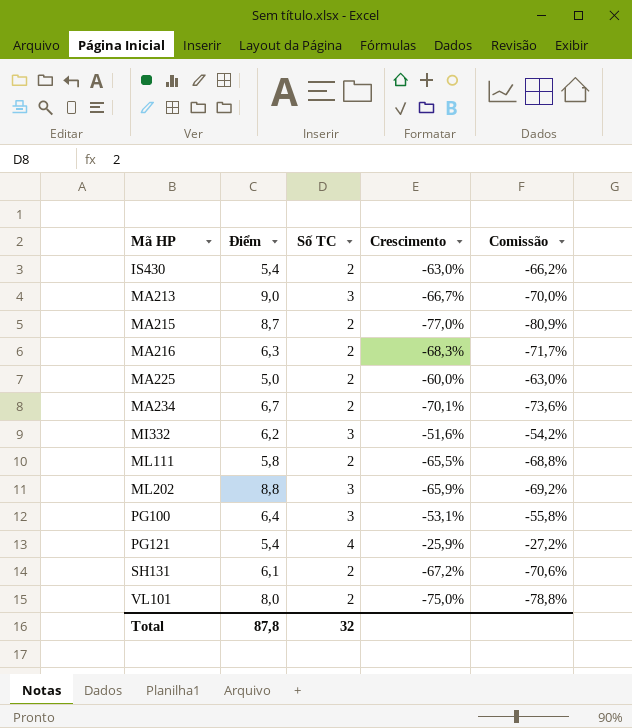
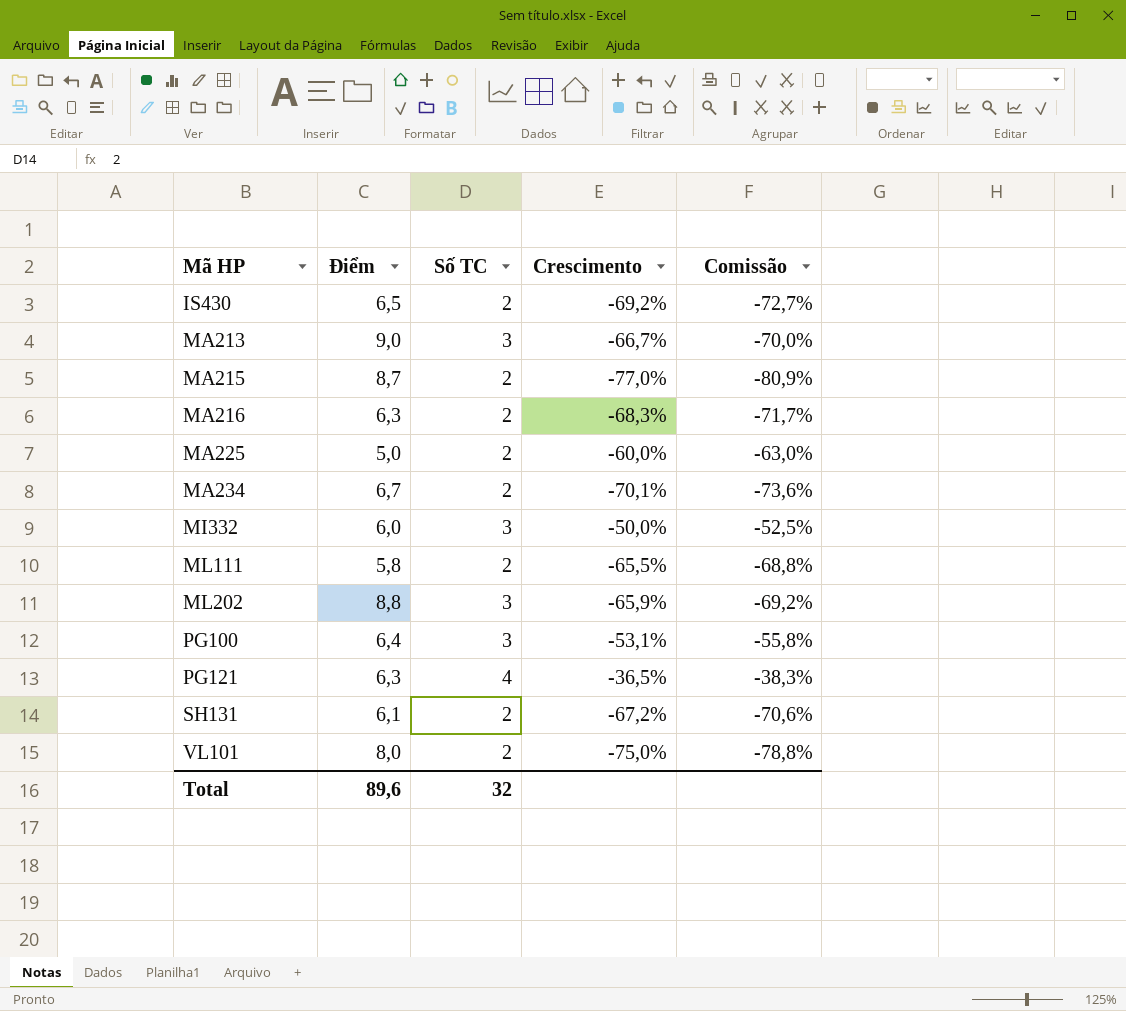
IS430 | Điểm: 5,4 -> 6,5
IS430 | Crescimento: -63,0% -> -69,2%
IS430 | Comissão: -66,2% -> -72,7%
MI332 | Điểm: 6,2 -> 6,0
MI332 | Crescimento: -51,6% -> -50,0%
MI332 | Comissão: -54,2% -> -52,5%
PG121 | Điểm: 5,4 -> 6,3
PG121 | Crescimento: -25,9% -> -36,5%
PG121 | Comissão: -27,2% -> -38,3%
Total | Điểm: 87,8 -> 89,6

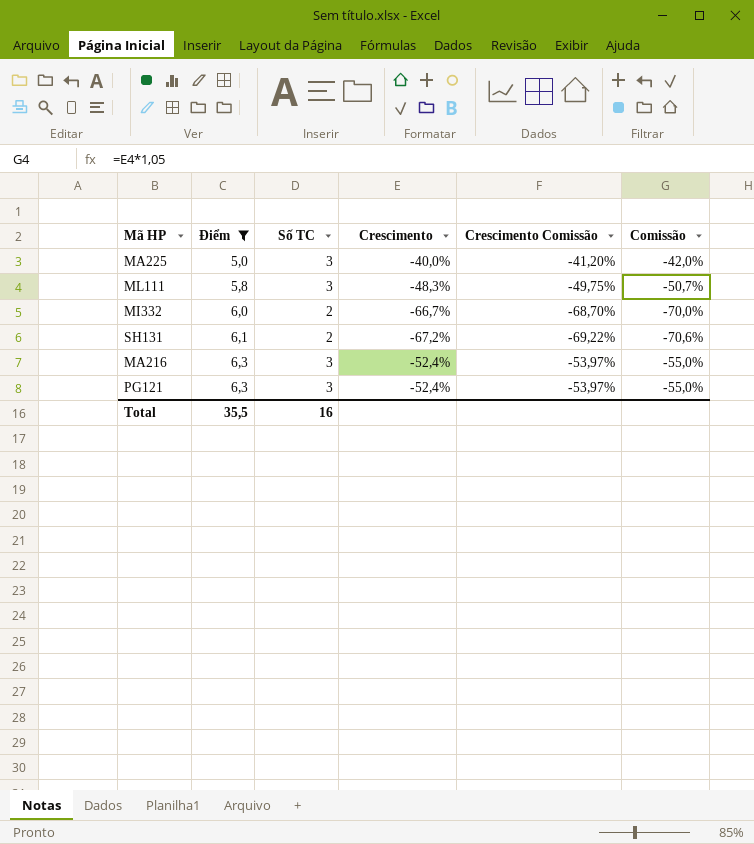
filter: none -> Điểm <= 6,3
row order: Mã HP ascending -> Điểm ascending
column Crescimento Comissão | formula: none -> [Crescimento] * 1,03
MA225 | Số TC: 2 -> 3
MA225 | Crescimento: -60,0% -> -40,0%
MA225 | Comissão: -63,0% -> -42,0%
ML111 | Số TC: 2 -> 3
ML111 | Crescimento: -65,5% -> -48,3%
ML111 | Comissão: -68,8% -> -50,7%
MI332 | Số TC: 3 -> 2
MI332 | Crescimento: -50,0% -> -66,7%
MI332 | Comissão: -52,5% -> -70,0%
MA216 | Số TC: 2 -> 3
MA216 | Crescimento: -68,3% -> -52,4%
MA216 | Comissão: -71,7% -> -55,0%
PG121 | Số TC: 4 -> 3
PG121 | Crescimento: -36,5% -> -52,4%
PG121 | Comissão: -38,3% -> -55,0%
Total | Điểm: 89,6 -> 35,5
Total | Số TC: 32 -> 16

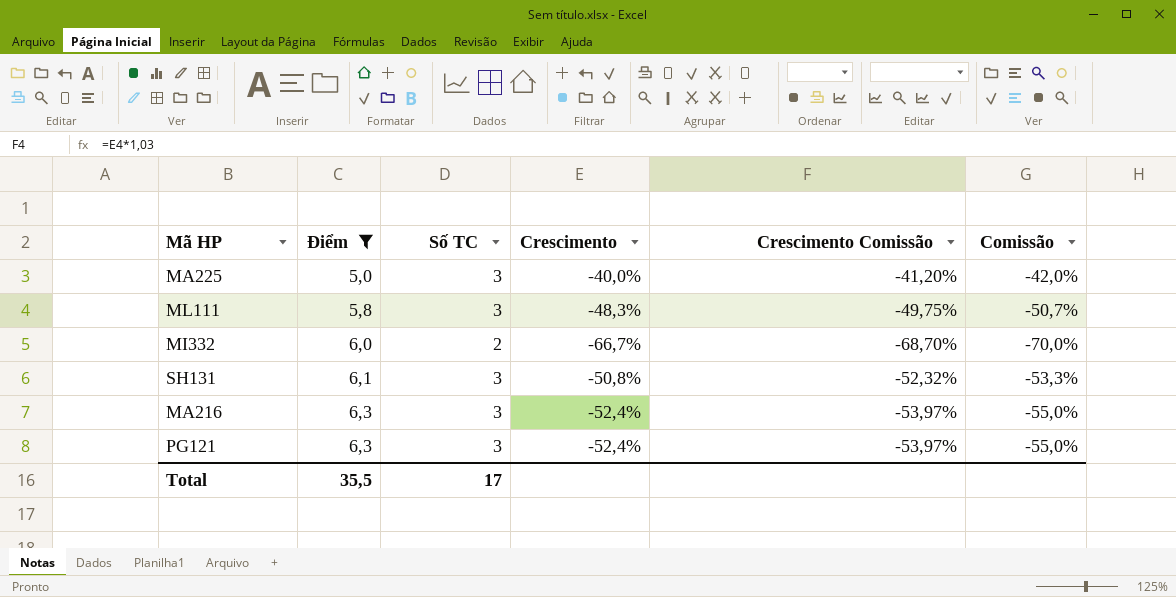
SH131 | Số TC: 2 -> 3
SH131 | Crescimento: -67,2% -> -50,8%
SH131 | Crescimento Comissão: -69,22% -> -52,32%
SH131 | Comissão: -70,6% -> -53,3%
Total | Số TC: 16 -> 17

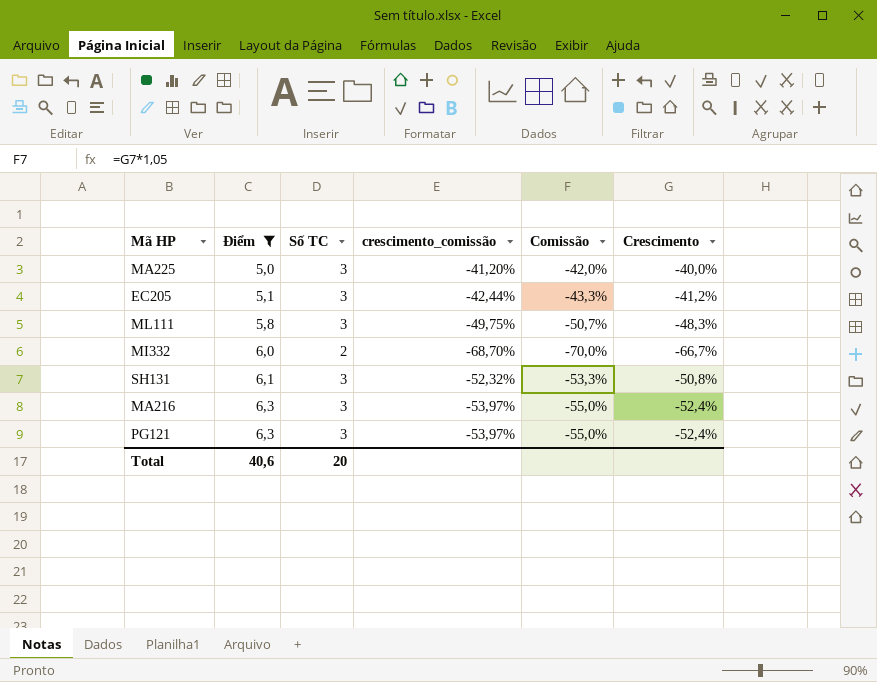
column name: Crescimento Comissão -> crescimento_comissão
column Crescimento | position: 4 -> 6
row EC205: none -> 5,1 | 3 | -42,44% | -43,3% | -41,2%
Total | Điểm: 35,5 -> 40,6
Total | Số TC: 17 -> 20

